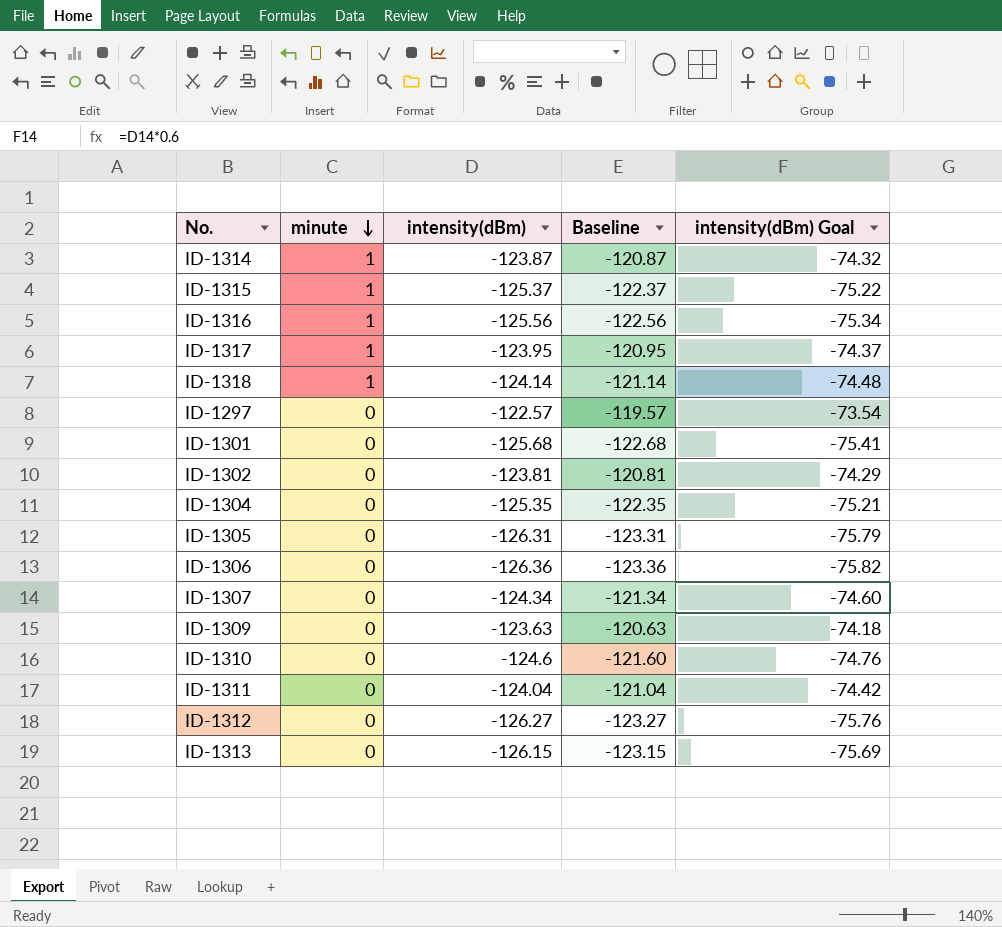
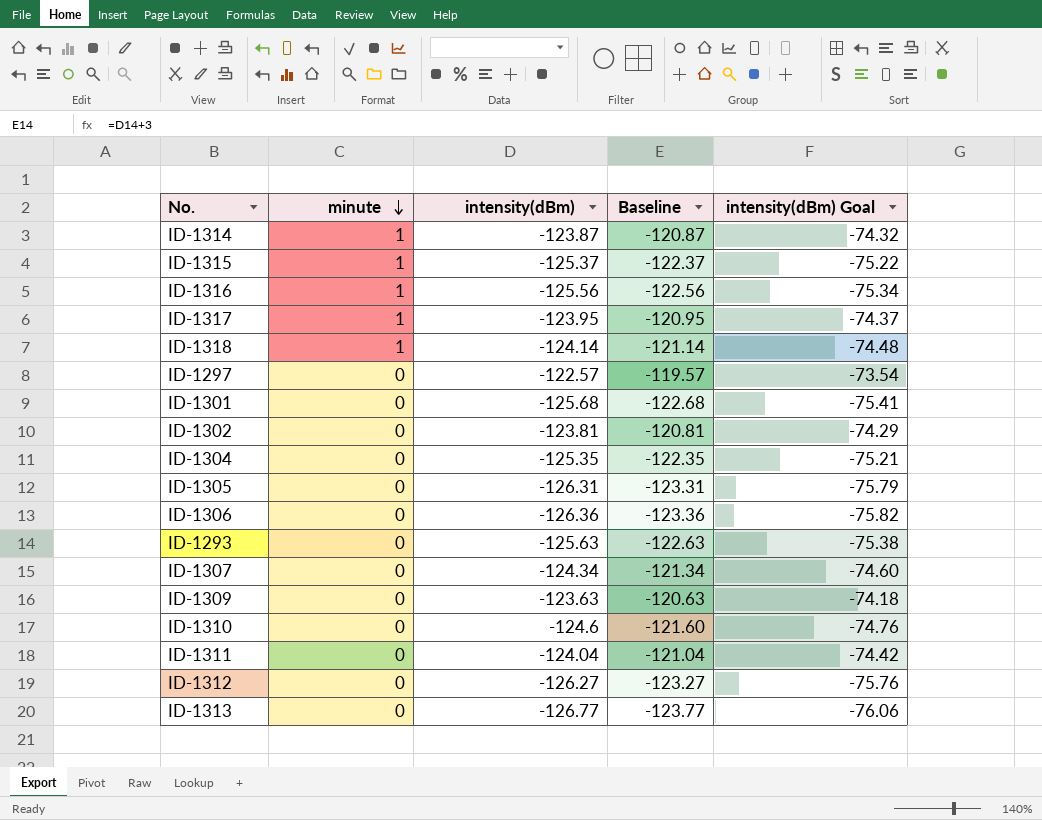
row ID-1293: none -> 0 | -125.63 | -122.63 | -75.38
ID-1313 | intensity(dBm): -126.15 -> -126.77
ID-1313 | Baseline: -123.15 -> -123.77
ID-1313 | intensity(dBm) Goal: -75.69 -> -76.06

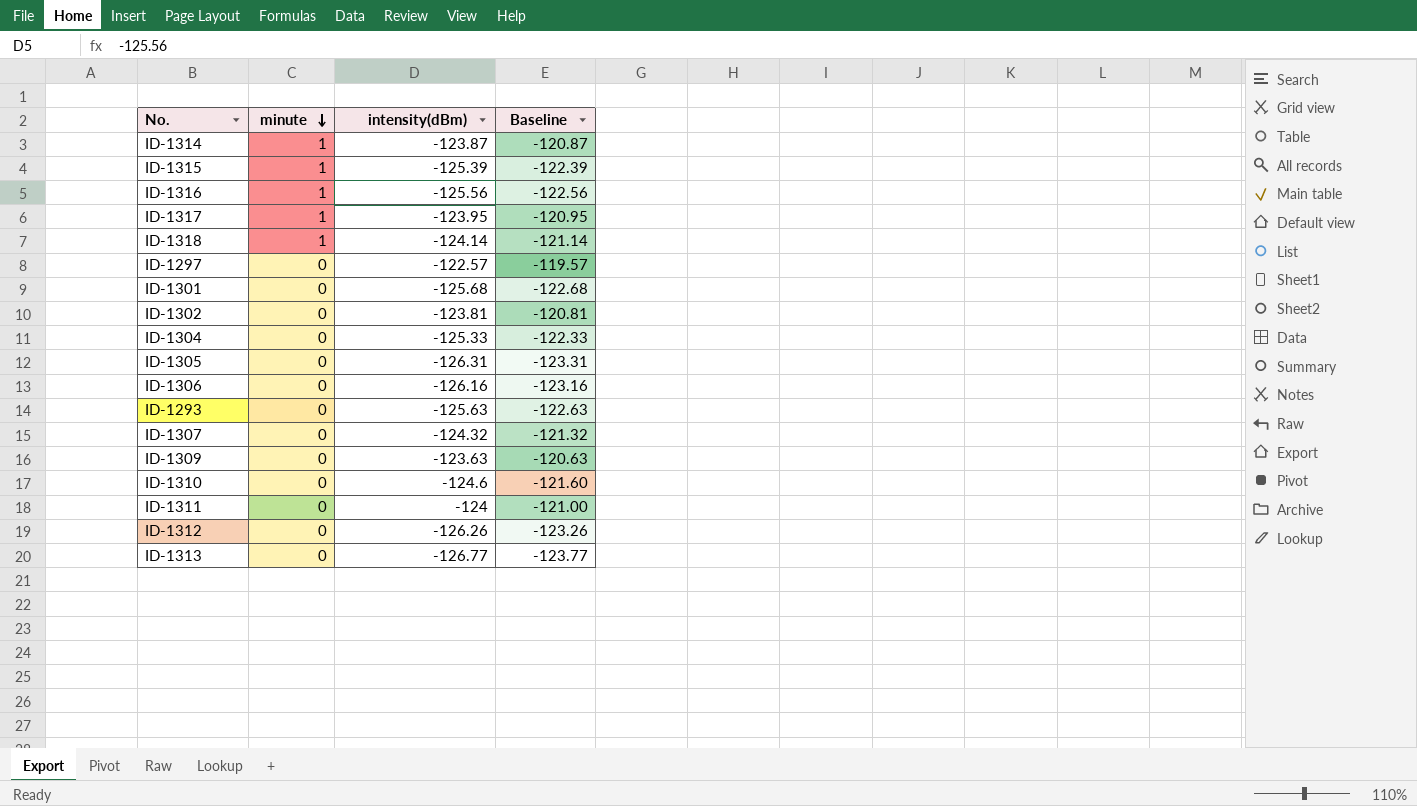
column intensity(dBm) Goal | formula: [intensity(dBm)] * 0.6 -> none
ID-1315 | intensity(dBm): -125.37 -> -125.39
ID-1315 | Baseline: -122.37 -> -122.39
ID-1304 | intensity(dBm): -125.35 -> -125.33
ID-1304 | Baseline: -122.35 -> -122.33
ID-1306 | intensity(dBm): -126.36 -> -126.16
ID-1306 | Baseline: -123.36 -> -123.16
ID-1307 | intensity(dBm): -124.34 -> -124.32
ID-1307 | Baseline: -121.34 -> -121.32
ID-1311 | intensity(dBm): -124.04 -> -124
ID-1311 | Baseline: -121.04 -> -121.00
ID-1312 | intensity(dBm): -126.27 -> -126.26
ID-1312 | Baseline: -123.27 -> -123.26

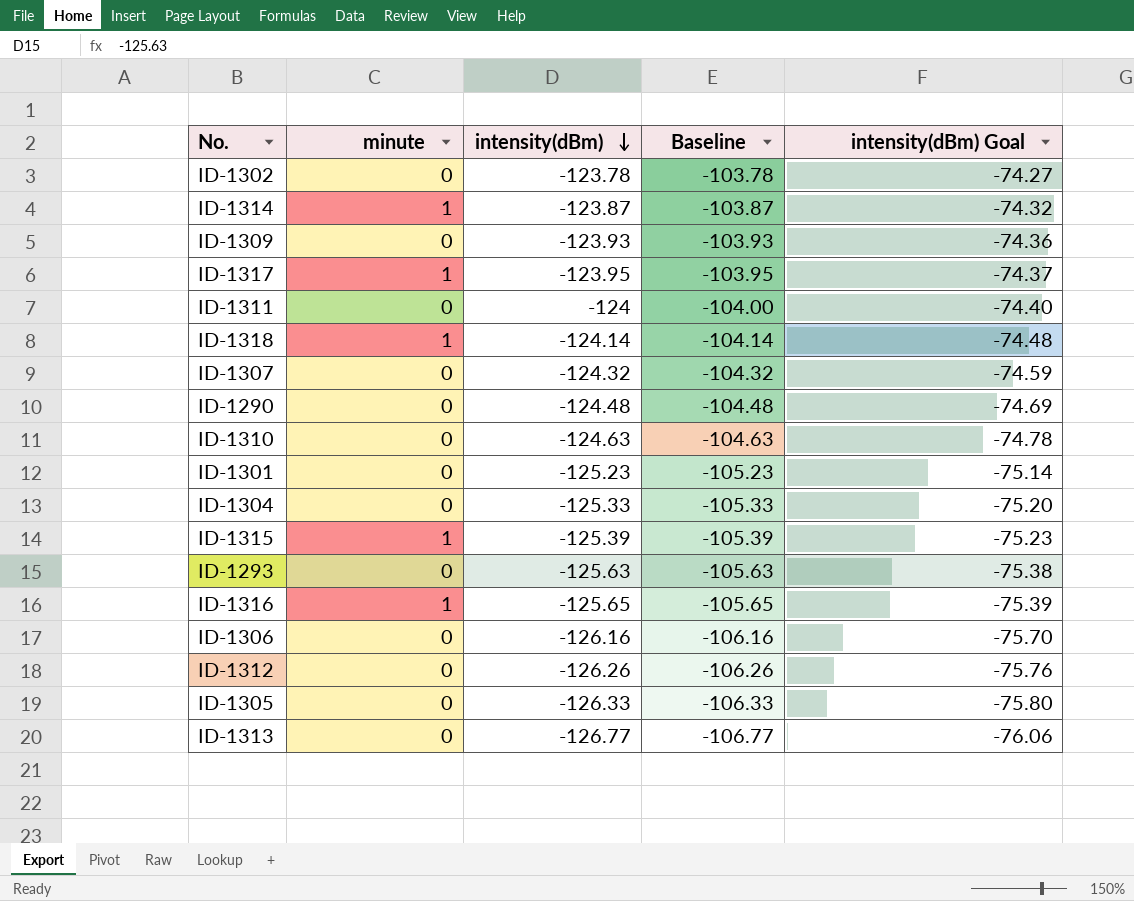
row order: minute descending -> intensity(dBm) descending
column Baseline | formula: [intensity(dBm)] + 3 -> [intensity(dBm)] + 20
column intensity(dBm) Goal | formula: none -> [intensity(dBm)] * 0.6
row ID-1297: 0 | -122.57 | -119.57 -> none
ID-1302 | intensity(dBm): -123.81 -> -123.78
ID-1309 | intensity(dBm): -123.63 -> -123.93
row ID-1290: none -> 0 | -124.48 | -104.48 | -74.69
ID-1310 | intensity(dBm): -124.6 -> -124.63
ID-1301 | intensity(dBm): -125.68 -> -125.23
ID-1316 | intensity(dBm): -125.56 -> -125.65
ID-1305 | intensity(dBm): -126.31 -> -126.33

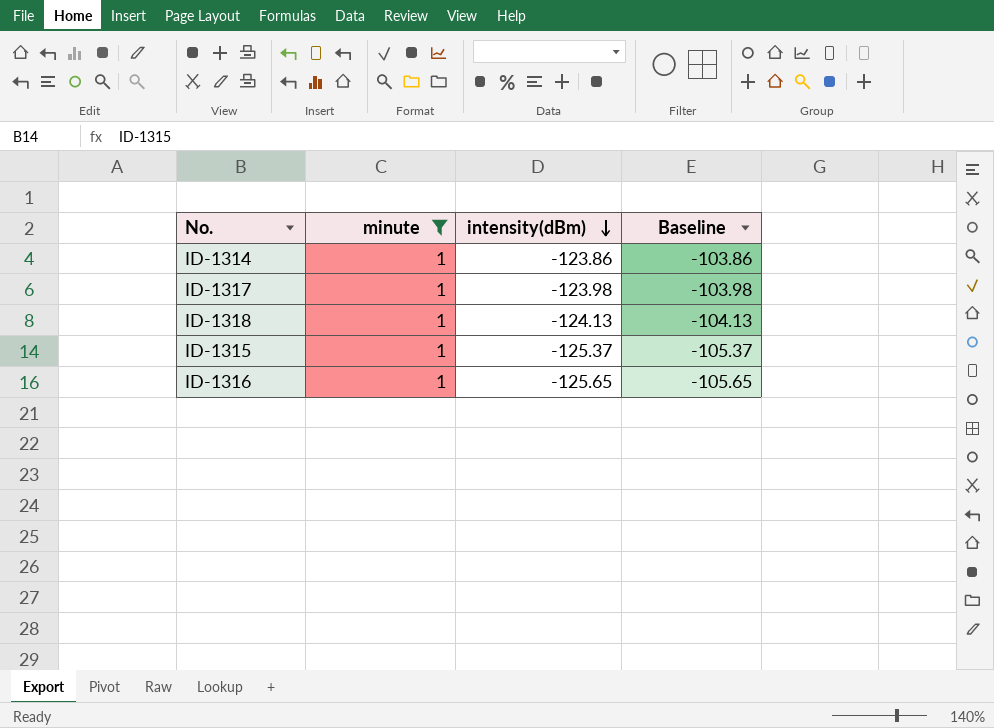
filter: none -> minute = 1
column intensity(dBm) Goal | formula: [intensity(dBm)] * 0.6 -> none
ID-1314 | intensity(dBm): -123.87 -> -123.86
ID-1314 | Baseline: -103.87 -> -103.86
ID-1317 | intensity(dBm): -123.95 -> -123.98
ID-1317 | Baseline: -103.95 -> -103.98
ID-1318 | intensity(dBm): -124.14 -> -124.13
ID-1318 | Baseline: -104.14 -> -104.13
ID-1315 | intensity(dBm): -125.39 -> -125.37
ID-1315 | Baseline: -105.39 -> -105.37

